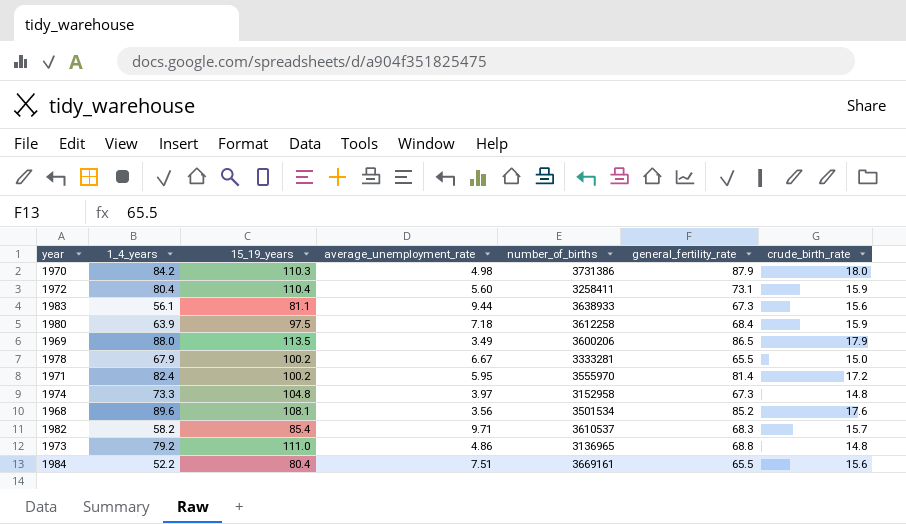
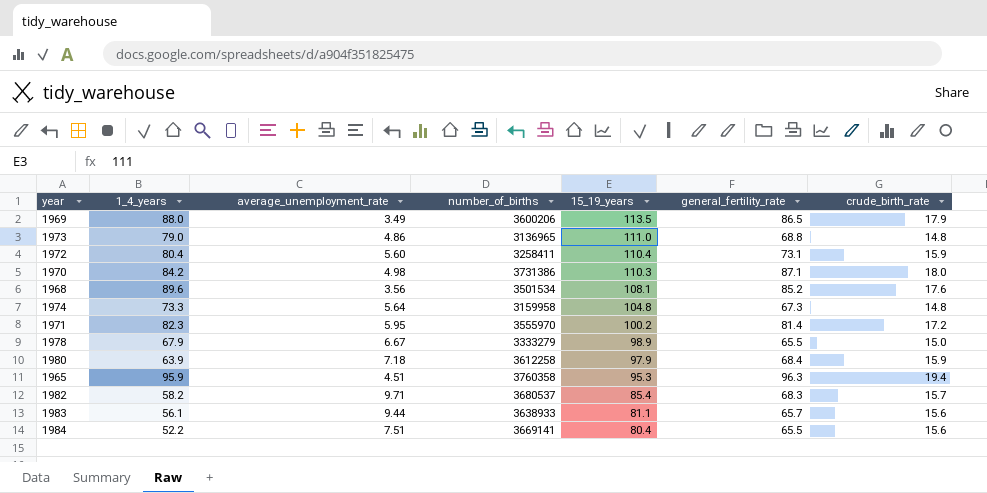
row order: none -> 15_19_years descending
column 15_19_years | position: 3 -> 5
1973 | 1_4_years: 79.2 -> 79.0
1970 | general_fertility_rate: 87.9 -> 87.1
1974 | average_unemployment_rate: 3.97 -> 5.64
1974 | number_of_births: 3152958 -> 3159958
1971 | 1_4_years: 82.4 -> 82.3
1978 | number_of_births: 3333281 -> 3333279
1978 | 15_19_years: 100.2 -> 98.9
1980 | 15_19_years: 97.5 -> 97.9
row 1965: none -> 95.9 | 4.51 | 3760358 | 95.3 | 96.3 | 19.4
1982 | number_of_births: 3610537 -> 3680537
1983 | general_fertility_rate: 67.3 -> 65.7
1984 | number_of_births: 3669161 -> 3669141

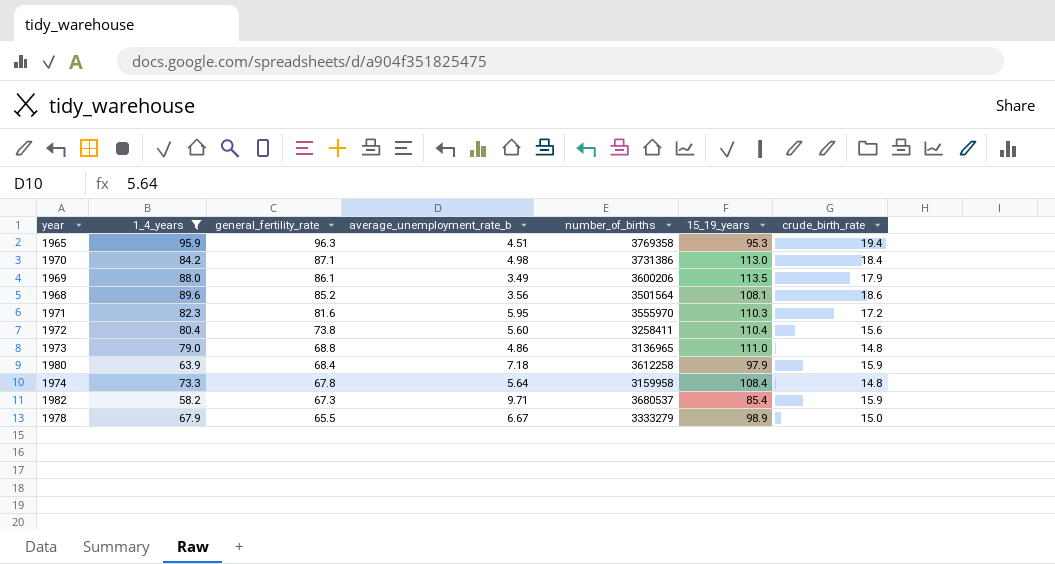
filter: none -> 1_4_years >= 58.2
row order: 15_19_years descending -> general_fertility_rate descending
column general_fertility_rate | position: 6 -> 3
column name: average_unemployment_rate -> average_unemployment_rate_b
1965 | number_of_births: 3760358 -> 3769358
1970 | 15_19_years: 110.3 -> 113.0
1970 | crude_birth_rate: 18.0 -> 18.4
1969 | general_fertility_rate: 86.5 -> 86.1
1968 | number_of_births: 3501534 -> 3501564
1968 | crude_birth_rate: 17.6 -> 18.6
1971 | general_fertility_rate: 81.4 -> 81.6
1971 | 15_19_years: 100.2 -> 110.3
1972 | general_fertility_rate: 73.1 -> 73.8
1972 | crude_birth_rate: 15.9 -> 15.6
1974 | general_fertility_rate: 67.3 -> 67.8
1974 | 15_19_years: 104.8 -> 108.4
1982 | general_fertility_rate: 68.3 -> 67.3
1982 | crude_birth_rate: 15.7 -> 15.9

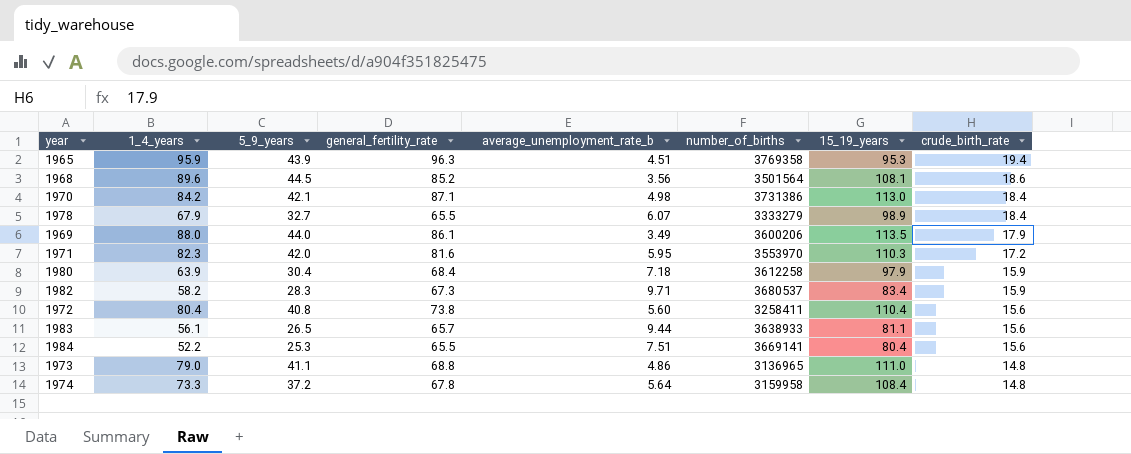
filter: 1_4_years >= 58.2 -> none
row order: general_fertility_rate descending -> crude_birth_rate descending
column 5_9_years | position: none -> 3
1978 | average_unemployment_rate_b: 6.67 -> 6.07
1978 | crude_birth_rate: 15.0 -> 18.4
1971 | number_of_births: 3555970 -> 3553970
1982 | 15_19_years: 85.4 -> 83.4

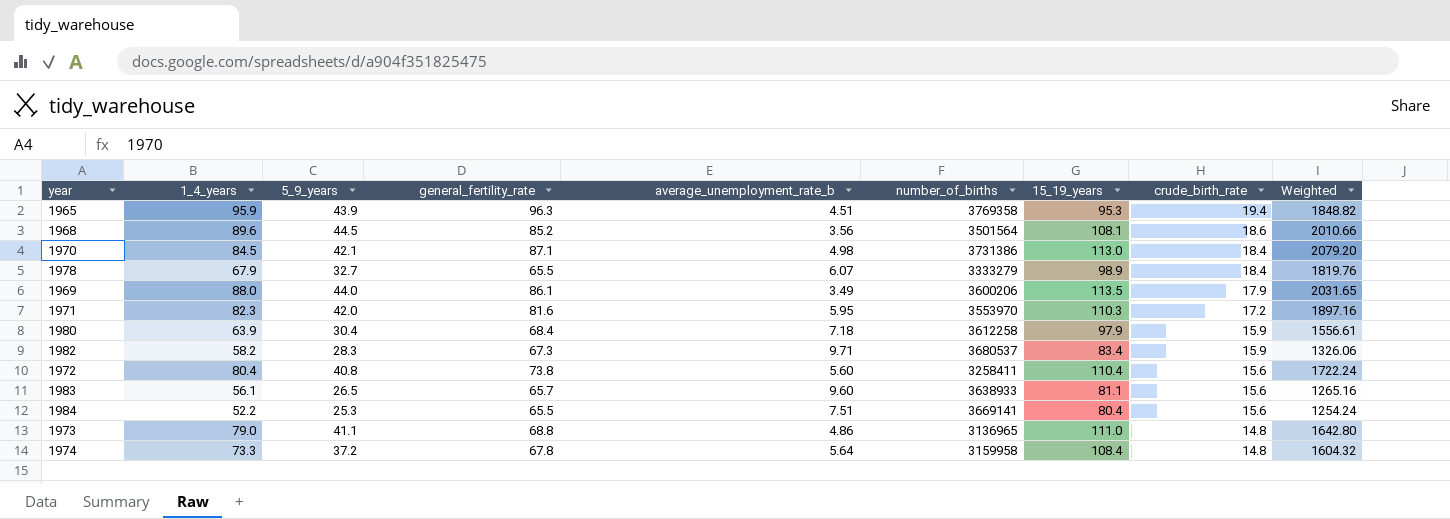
column Weighted | formula: none -> [15_19_years] * [crude_birth_rate]
1970 | 1_4_years: 84.2 -> 84.5
1983 | average_unemployment_rate_b: 9.44 -> 9.60

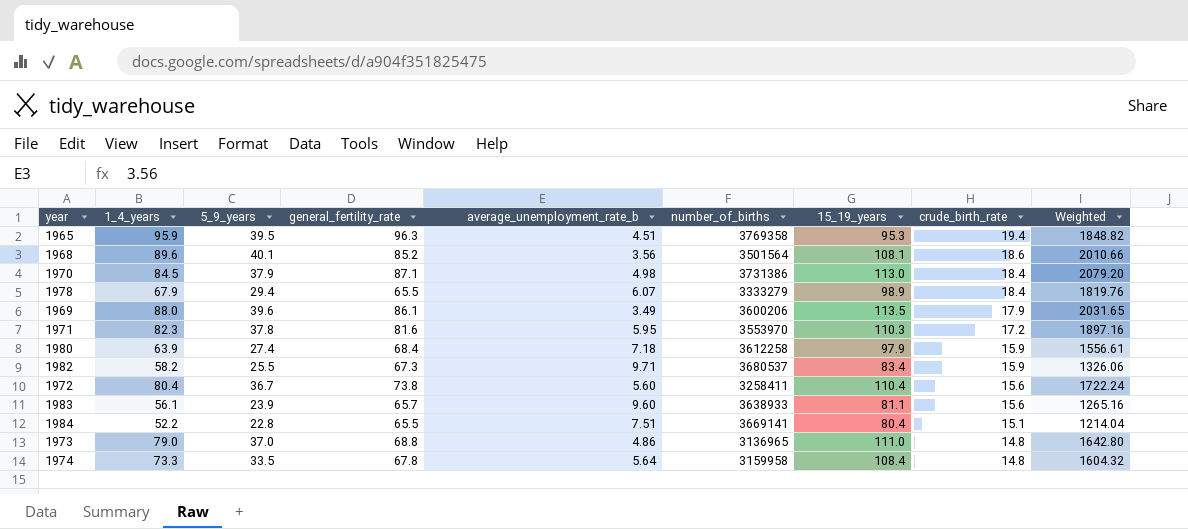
1965 | 5_9_years: 43.9 -> 39.5
1968 | 5_9_years: 44.5 -> 40.1
1970 | 5_9_years: 42.1 -> 37.9
1978 | 5_9_years: 32.7 -> 29.4
1969 | 5_9_years: 44.0 -> 39.6
1971 | 5_9_years: 42.0 -> 37.8
1980 | 5_9_years: 30.4 -> 27.4
1982 | 5_9_years: 28.3 -> 25.5
1972 | 5_9_years: 40.8 -> 36.7
1983 | 5_9_years: 26.5 -> 23.9
1984 | 5_9_years: 25.3 -> 22.8
1984 | crude_birth_rate: 15.6 -> 15.1
1984 | Weighted: 1254.24 -> 1214.04
1973 | 5_9_years: 41.1 -> 37.0
1974 | 5_9_years: 37.2 -> 33.5

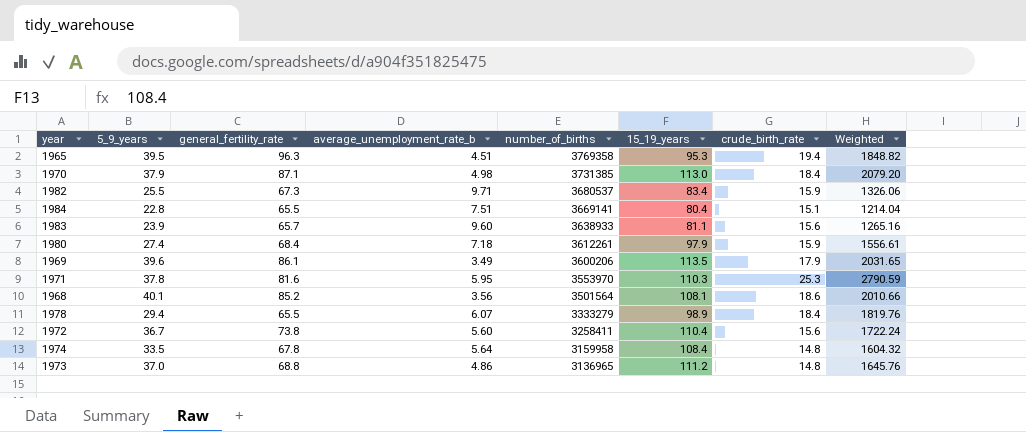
row order: crude_birth_rate descending -> number_of_births descending
column 1_4_years | position: 2 -> none
1970 | number_of_births: 3731386 -> 3731385
1980 | number_of_births: 3612258 -> 3612261
1971 | crude_birth_rate: 17.2 -> 25.3
1971 | Weighted: 1897.16 -> 2790.59
1973 | 15_19_years: 111.0 -> 111.2
1973 | Weighted: 1642.80 -> 1645.76

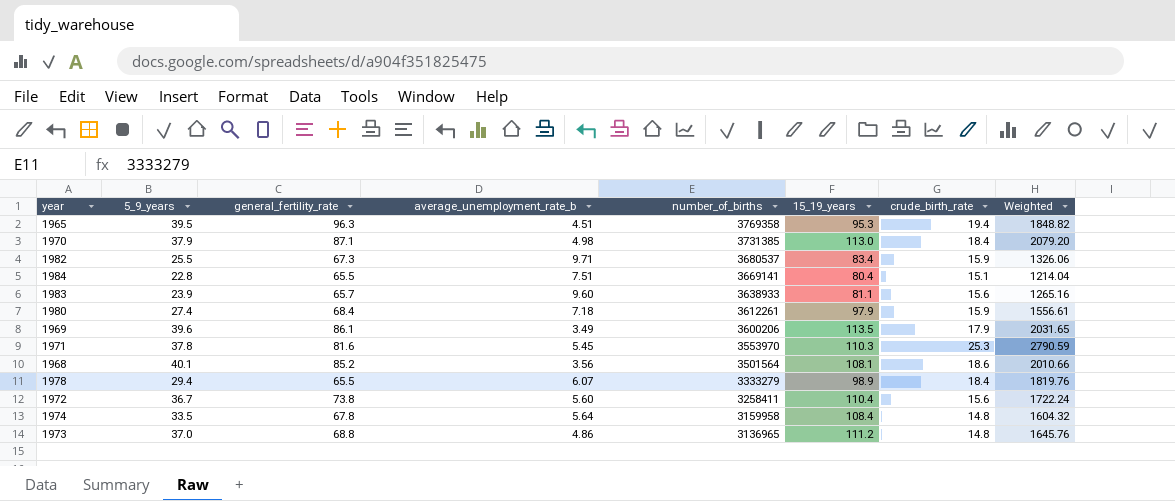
1971 | average_unemployment_rate_b: 5.95 -> 5.45

